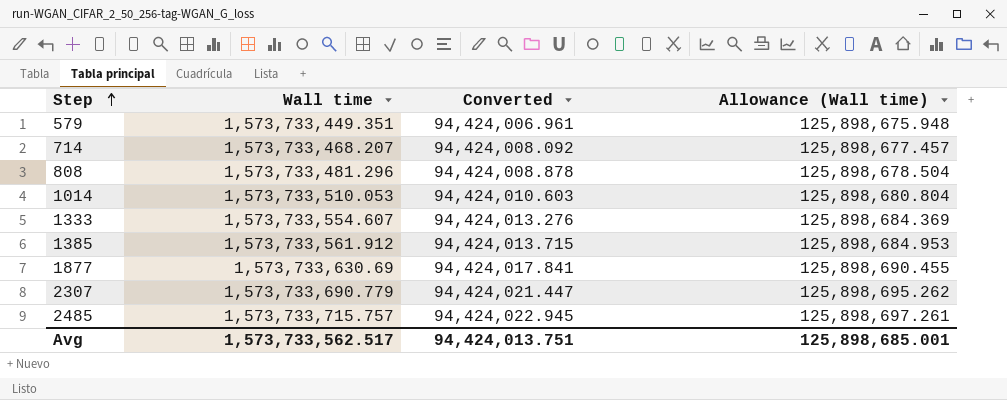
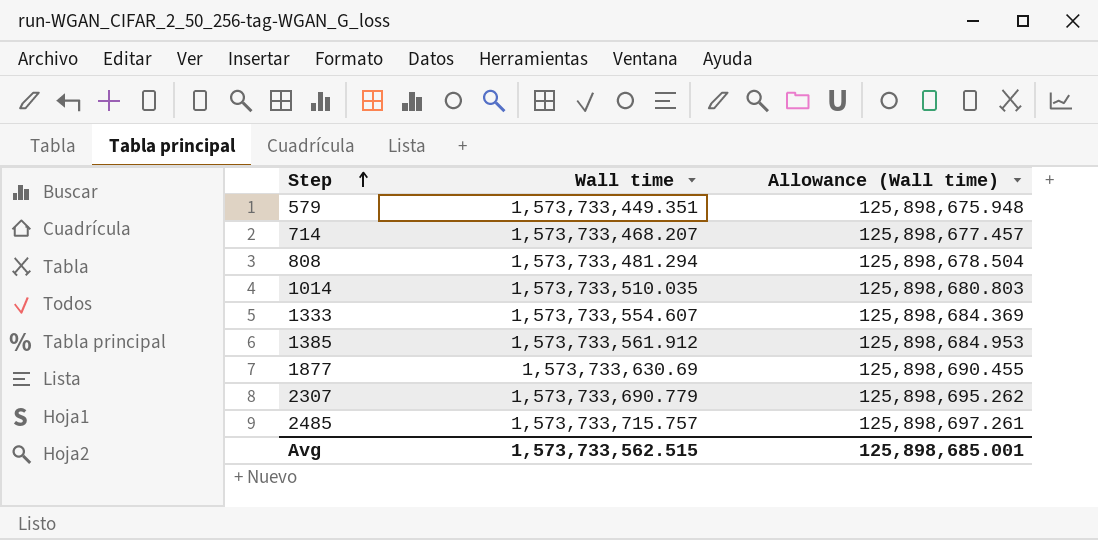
column Converted | formula: [Wall time] * 0.06 -> none
808 | Wall time: 1,573,733,481.296 -> 1,573,733,481.294
1014 | Wall time: 1,573,733,510.053 -> 1,573,733,510.035
1014 | Allowance (Wall time): 125,898,680.804 -> 125,898,680.803
Avg | Wall time: 1,573,733,562.517 -> 1,573,733,562.515

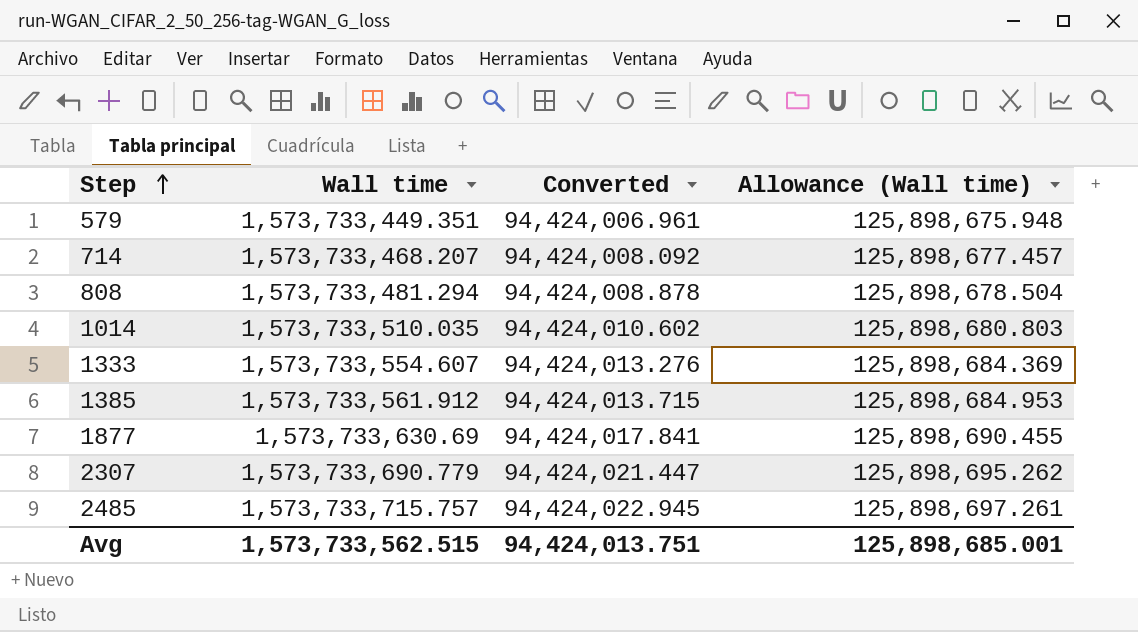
column Converted | formula: none -> [Wall time] * 0.06

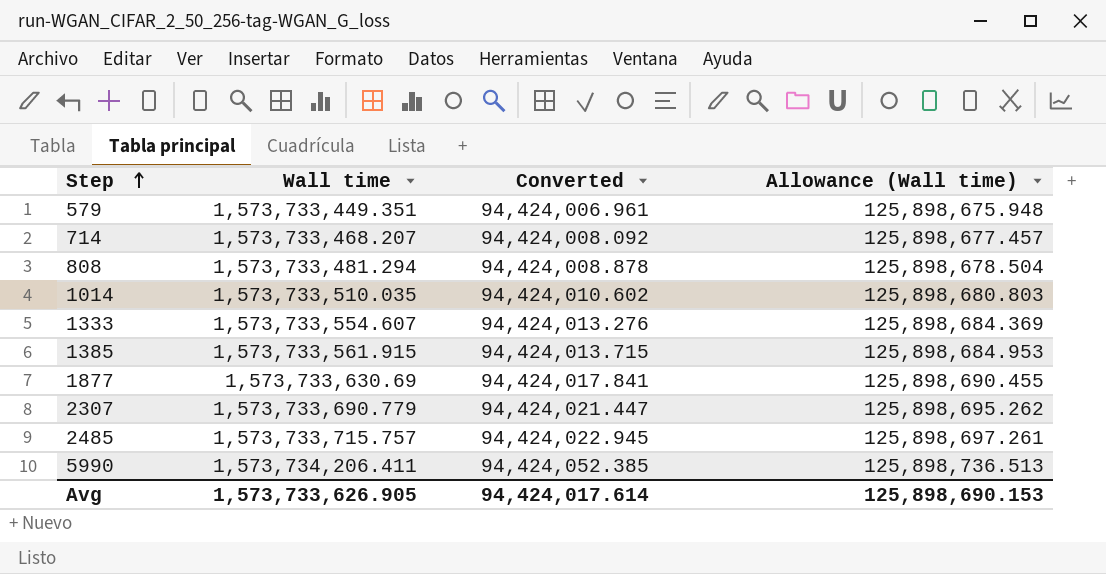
1385 | Wall time: 1,573,733,561.912 -> 1,573,733,561.915
row 5990: none -> 1,573,734,206.411 | 94,424,052.385 | 125,898,736.513
Avg | Wall time: 1,573,733,562.515 -> 1,573,733,626.905
Avg | Converted: 94,424,013.751 -> 94,424,017.614
Avg | Allowance (Wall time): 125,898,685.001 -> 125,898,690.153

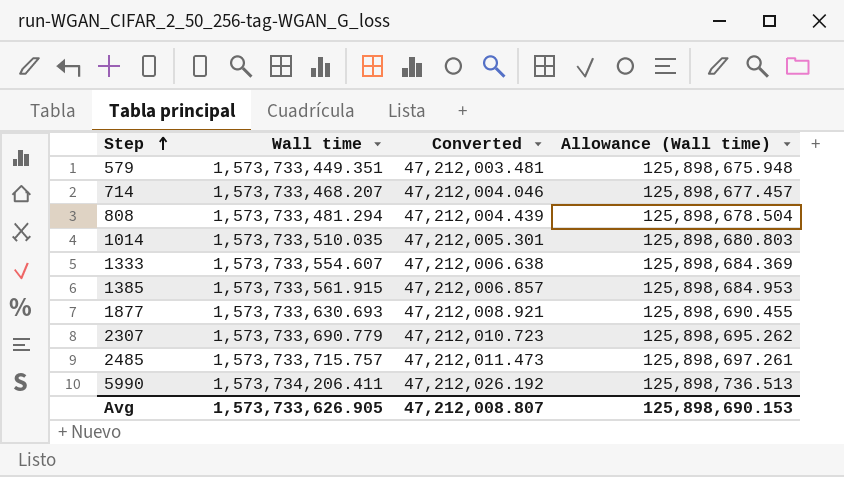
column Converted | formula: [Wall time] * 0.06 -> [Wall time] * 0.03
1877 | Wall time: 1,573,733,630.69 -> 1,573,733,630.693
Avg | Converted: 94,424,017.614 -> 47,212,008.807

